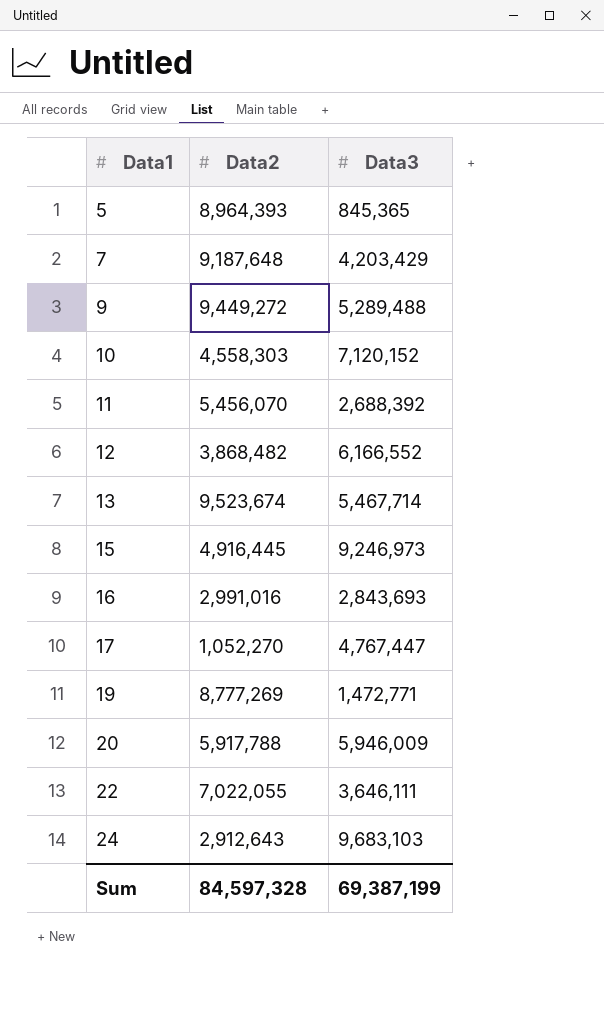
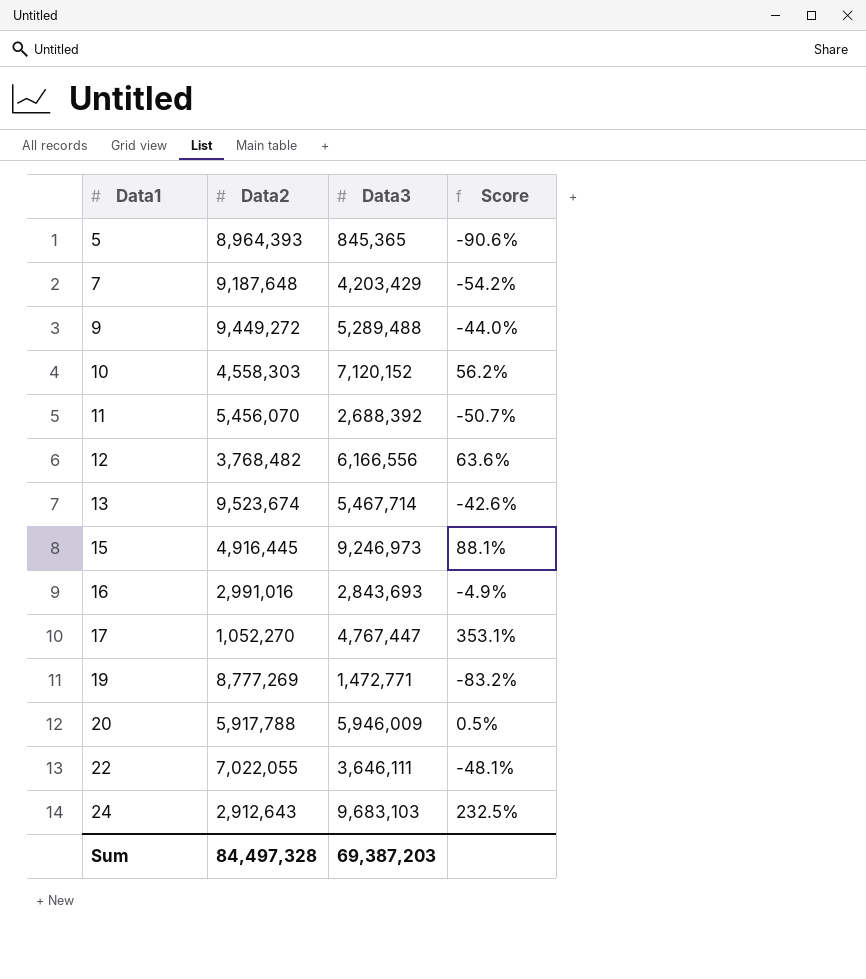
column Score | formula: none -> ([Data3] - [Data2]) / [Data2]
12 | Data2: 3,868,482 -> 3,768,482
12 | Data3: 6,166,552 -> 6,166,556
Sum | Data2: 84,597,328 -> 84,497,328
Sum | Data3: 69,387,199 -> 69,387,203

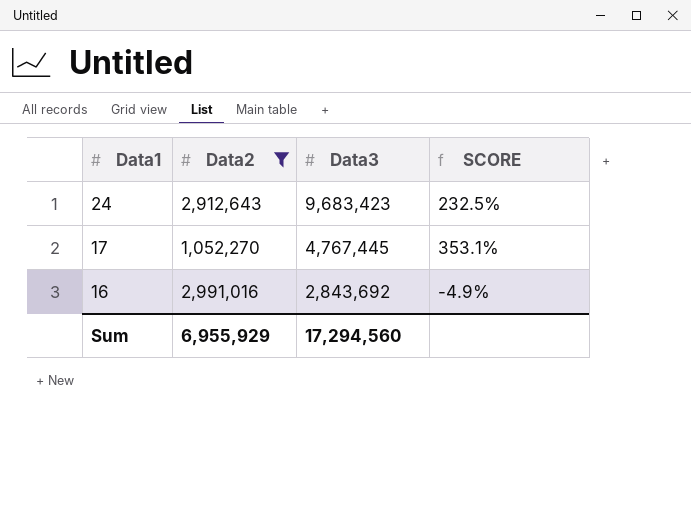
filter: none -> Data2 <= 2,991,016
row order: Data1 ascending -> Data1 descending
column name: Score -> SCORE
24 | Data3: 9,683,103 -> 9,683,423
17 | Data3: 4,767,447 -> 4,767,445
16 | Data3: 2,843,693 -> 2,843,692
Sum | Data2: 84,497,328 -> 6,955,929
Sum | Data3: 69,387,203 -> 17,294,560

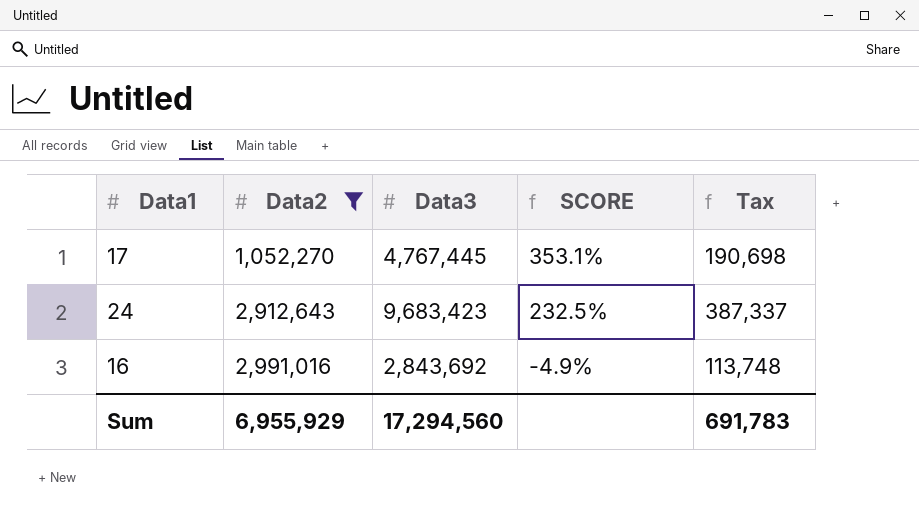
row order: Data1 descending -> Data2 ascending
column Tax | formula: none -> [Data3] * 0.04

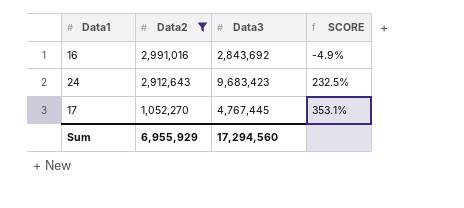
row order: Data2 ascending -> Data2 descending
column Tax | formula: [Data3] * 0.04 -> none

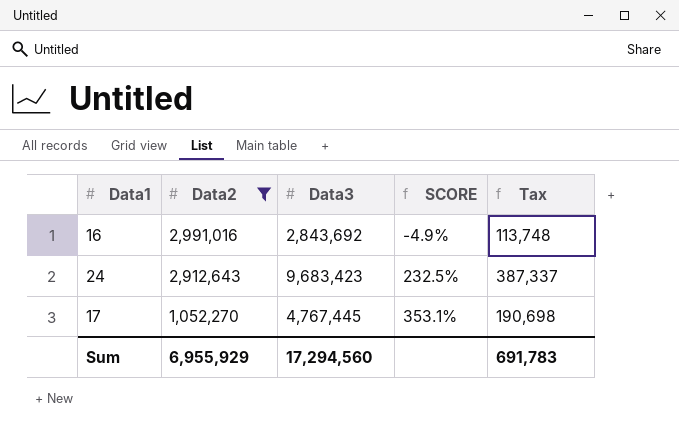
column Tax | formula: none -> [Data3] * 0.04

